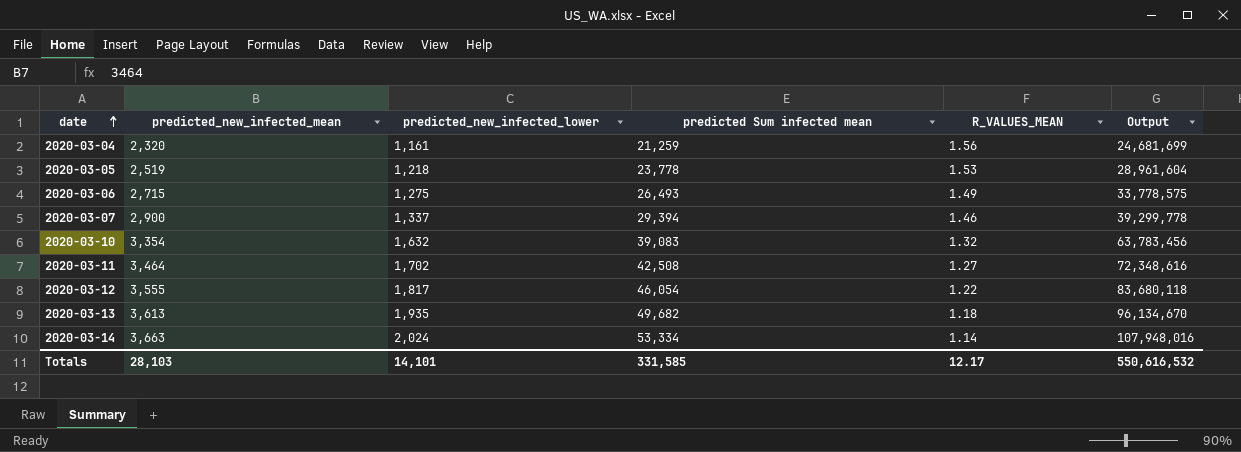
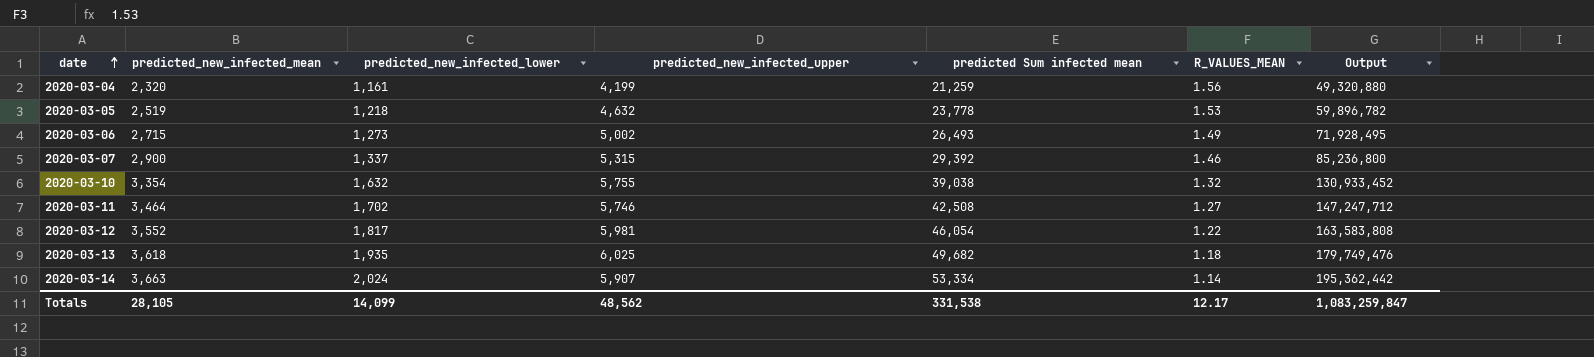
column predicted_new_infected_upper | position: none -> 4
column Output | formula: [predicted_new_infected_lower] * [predicted Sum infected mean] -> [predicted_new_infected_mean] * [predicted Sum infected mean]
2020-03-06 | predicted_new_infected_lower: 1,275 -> 1,273
2020-03-07 | predicted Sum infected mean: 29,394 -> 29,392
2020-03-10 | predicted Sum infected mean: 39,083 -> 39,038
2020-03-12 | predicted_new_infected_mean: 3,555 -> 3,552
2020-03-13 | predicted_new_infected_mean: 3,613 -> 3,618
Totals | predicted_new_infected_mean: 28,103 -> 28,105
Totals | predicted_new_infected_lower: 14,101 -> 14,099
Totals | predicted Sum infected mean: 331,585 -> 331,538
Totals | Output: 550,616,532 -> 1,083,259,847

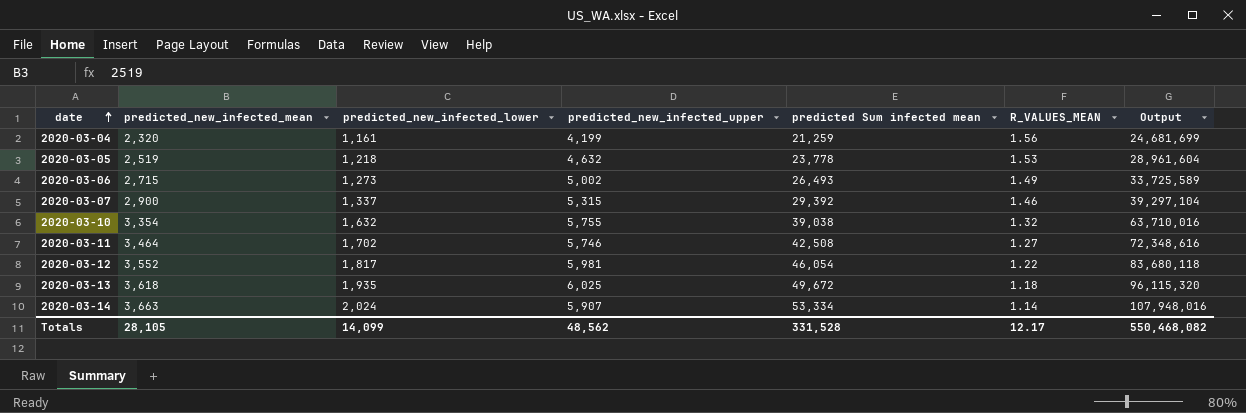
column Output | formula: [predicted_new_infected_mean] * [predicted Sum infected mean] -> [predicted_new_infected_lower] * [predicted Sum infected mean]
2020-03-13 | predicted Sum infected mean: 49,682 -> 49,672
Totals | predicted Sum infected mean: 331,538 -> 331,528
Totals | Output: 1,083,259,847 -> 550,468,082

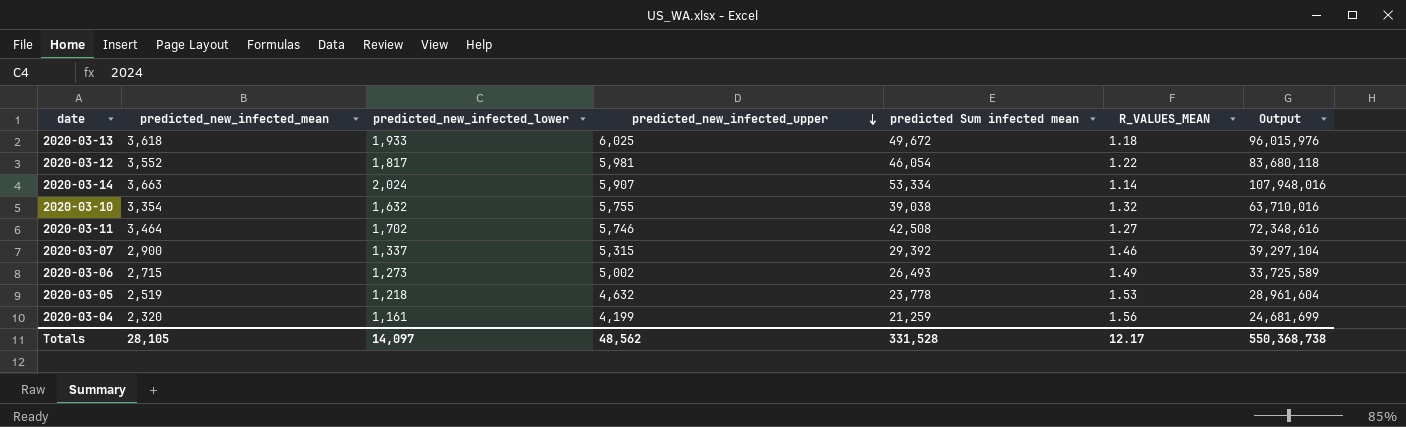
row order: date ascending -> predicted_new_infected_upper descending
2020-03-13 | predicted_new_infected_lower: 1,935 -> 1,933
2020-03-13 | Output: 96,115,320 -> 96,015,976
Totals | predicted_new_infected_lower: 14,099 -> 14,097
Totals | Output: 550,468,082 -> 550,368,738

